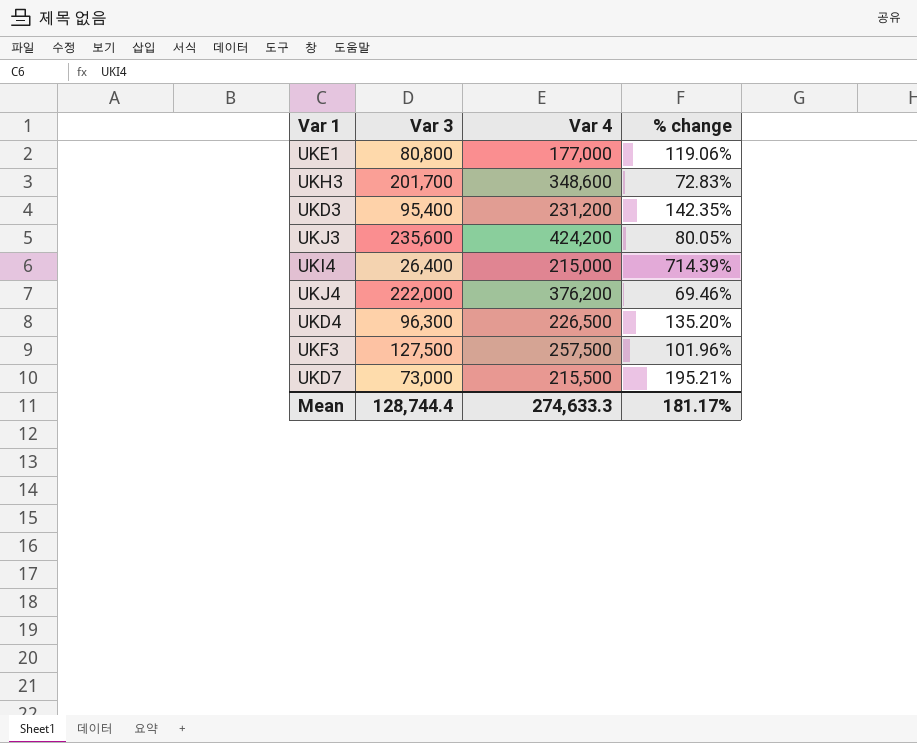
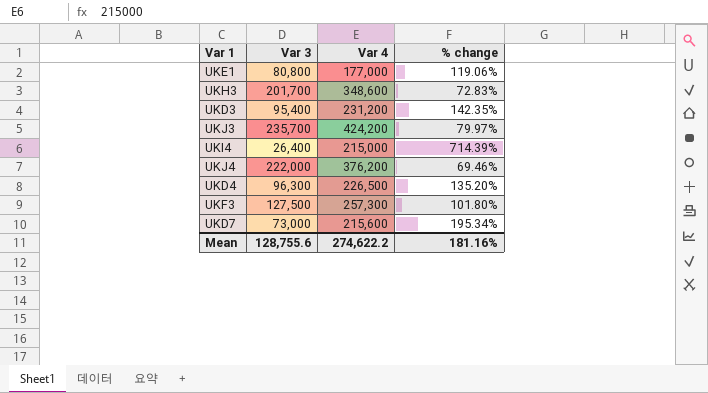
UKJ3 | Var 3: 235,600 -> 235,700
UKJ3 | % change: 80.05% -> 79.97%
UKF3 | Var 4: 257,500 -> 257,300
UKF3 | % change: 101.96% -> 101.80%
UKD7 | Var 4: 215,500 -> 215,600
UKD7 | % change: 195.21% -> 195.34%
Mean | Var 3: 128,744.4 -> 128,755.6
Mean | Var 4: 274,633.3 -> 274,622.2
Mean | % change: 181.17% -> 181.16%

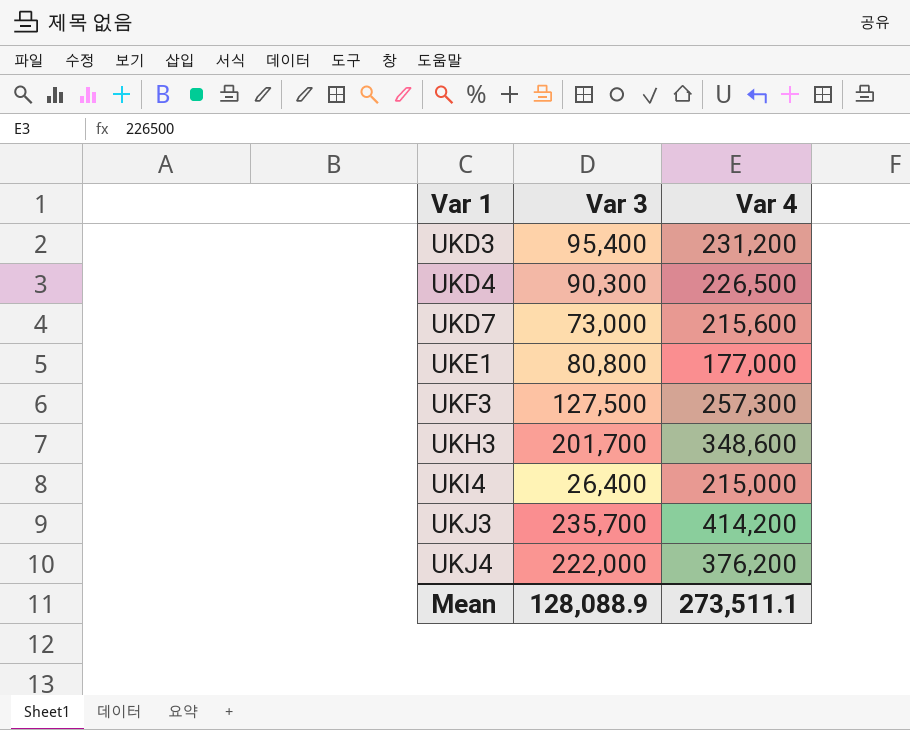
row order: none -> Var 1 ascending
column % change | formula: ([Var 4] - [Var 3]) / [Var 3] -> none
UKD4 | Var 3: 96,300 -> 90,300
UKJ3 | Var 4: 424,200 -> 414,200
Mean | Var 3: 128,755.6 -> 128,088.9
Mean | Var 4: 274,622.2 -> 273,511.1

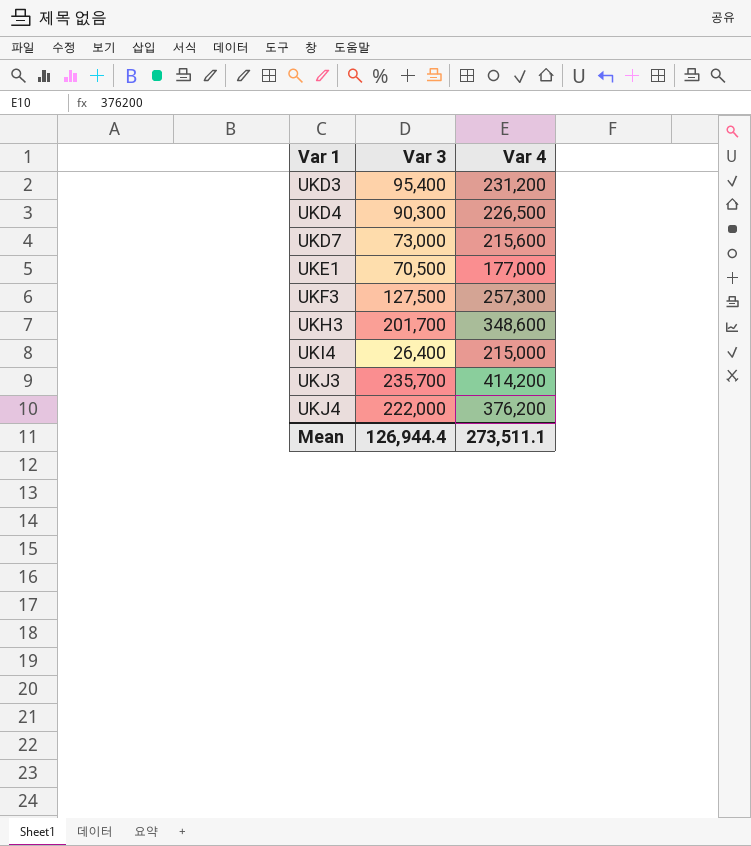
UKE1 | Var 3: 80,800 -> 70,500
Mean | Var 3: 128,088.9 -> 126,944.4

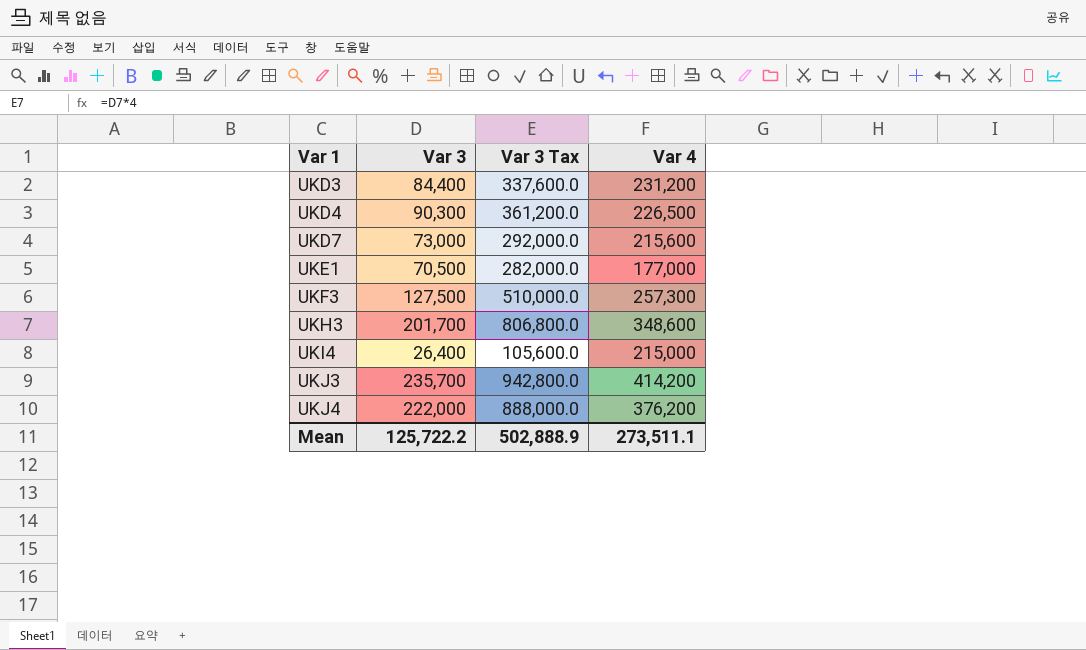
column Var 3 Tax | formula: none -> [Var 3] * 4
UKD3 | Var 3: 95,400 -> 84,400
Mean | Var 3: 126,944.4 -> 125,722.2

